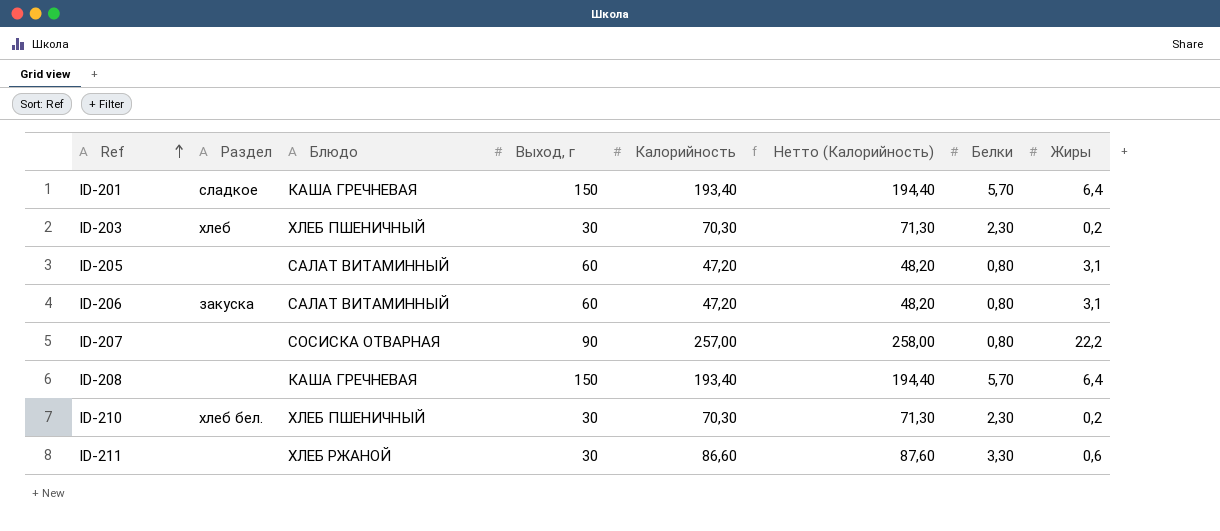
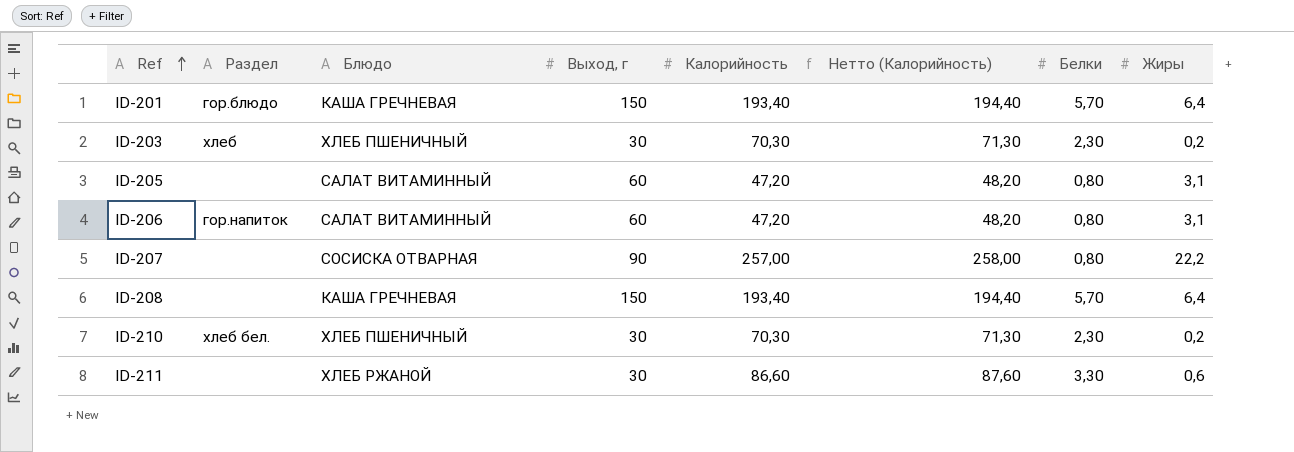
ID-201 | Раздел: сладкое -> гор.блюдо
ID-206 | Раздел: закуска -> гор.напиток

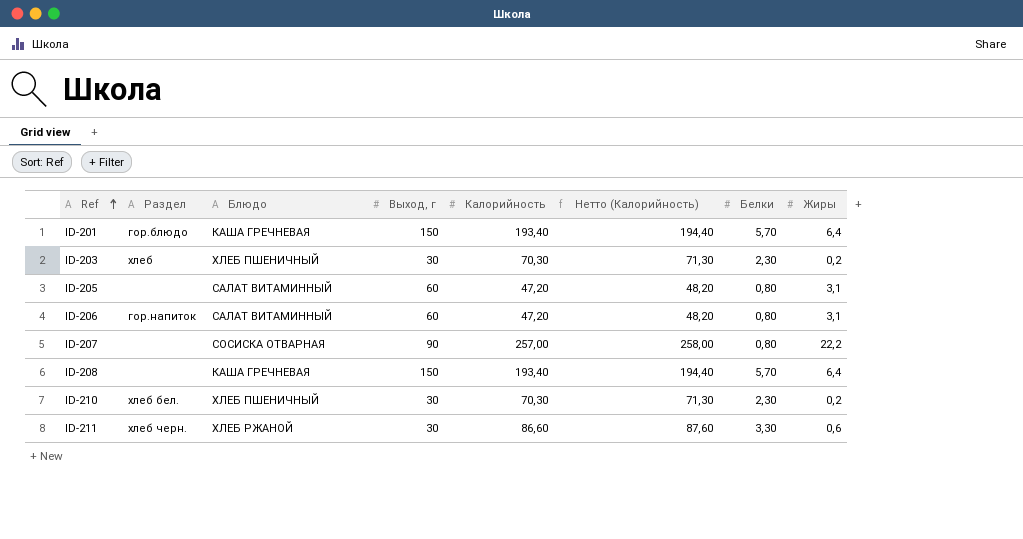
ID-211 | Раздел: none -> хлеб черн.

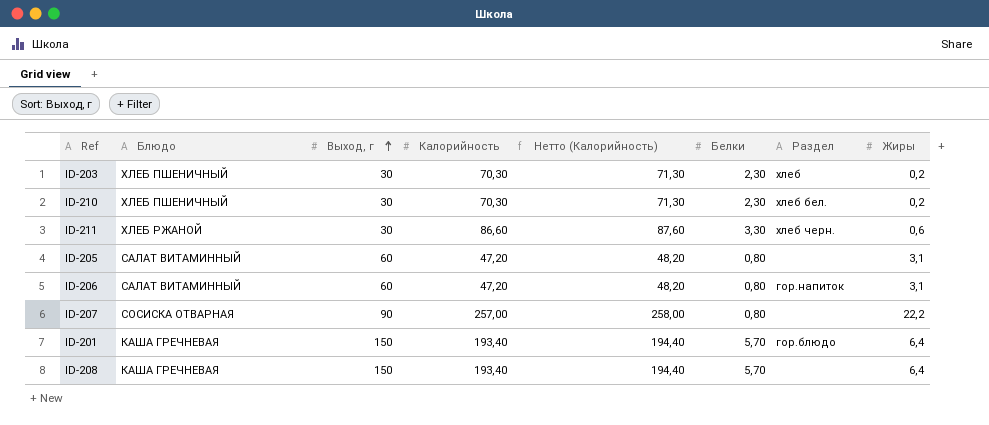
row order: Ref ascending -> Выход, г ascending
column Раздел | position: 2 -> 7

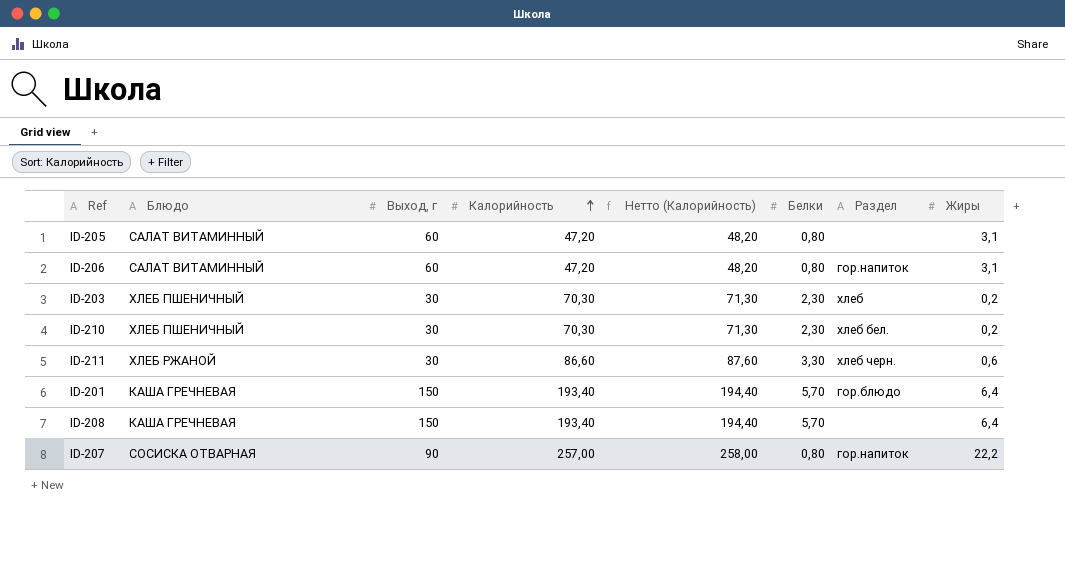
row order: Выход, г ascending -> Калорийность ascending
ID-207 | Раздел: none -> гор.напиток

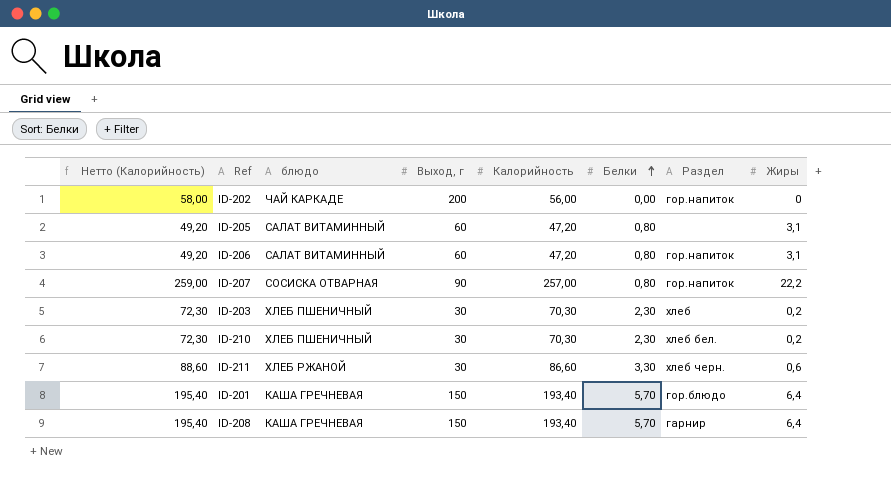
row order: Калорийность ascending -> Белки ascending
column Нетто (Калорийность) | formula: [Калорийность] + 1 -> [Калорийность] + 2
column Нетто (Калорийность) | position: 5 -> 1
column name: Блюдо -> блюдо
row ID-202: none -> 58,00 | ЧАЙ КАРКАДЕ | 200 | 56,00 | 0,00 | гор.напиток | 0
ID-208 | Раздел: none -> гарнир

